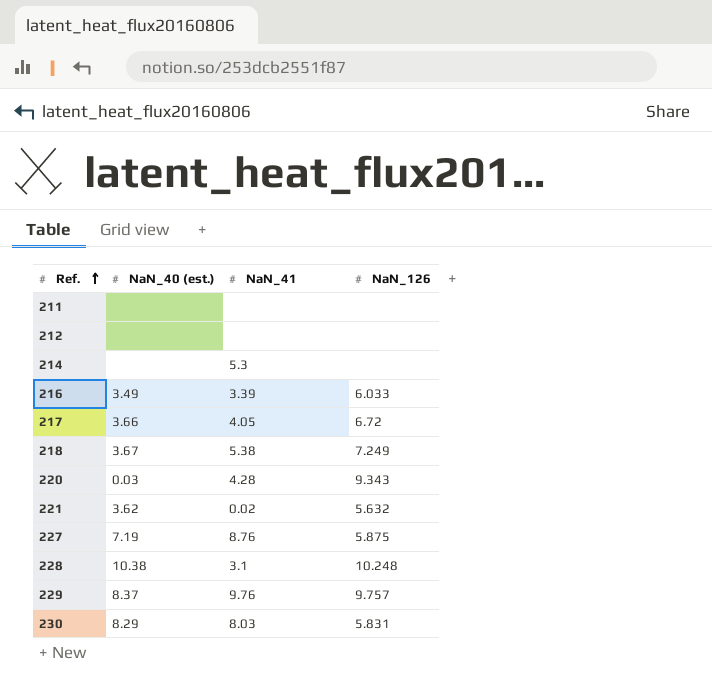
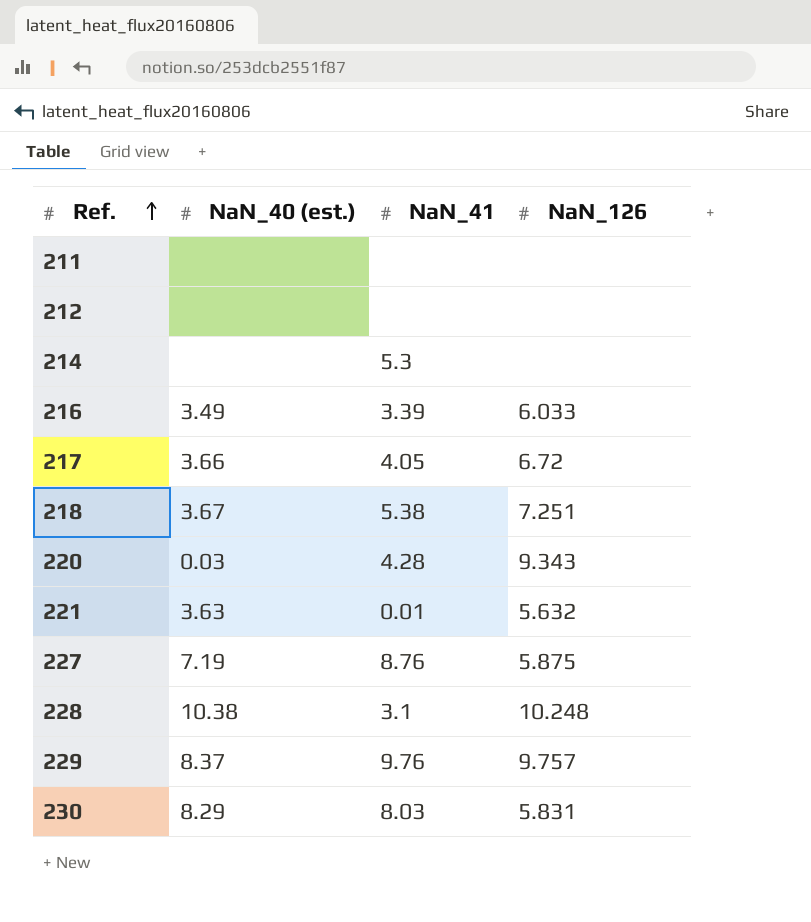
218 | NaN_126: 7.249 -> 7.251
221 | NaN_40 (est.): 3.62 -> 3.63
221 | NaN_41: 0.02 -> 0.01

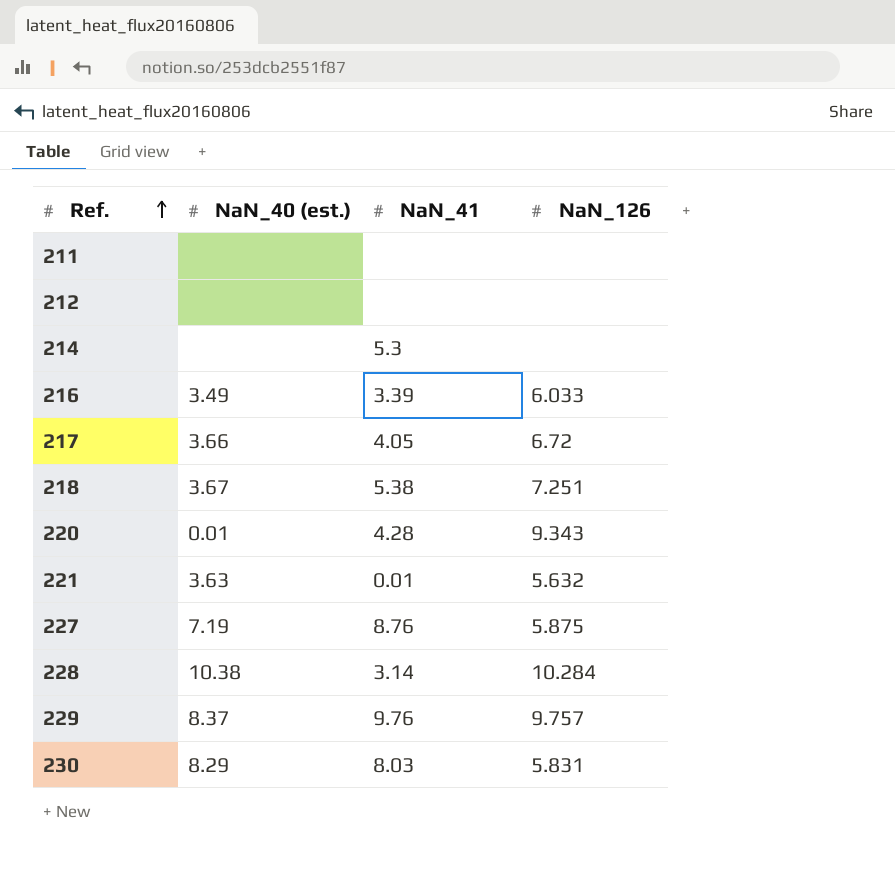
220 | NaN_40 (est.): 0.03 -> 0.01
228 | NaN_41: 3.1 -> 3.14
228 | NaN_126: 10.248 -> 10.284

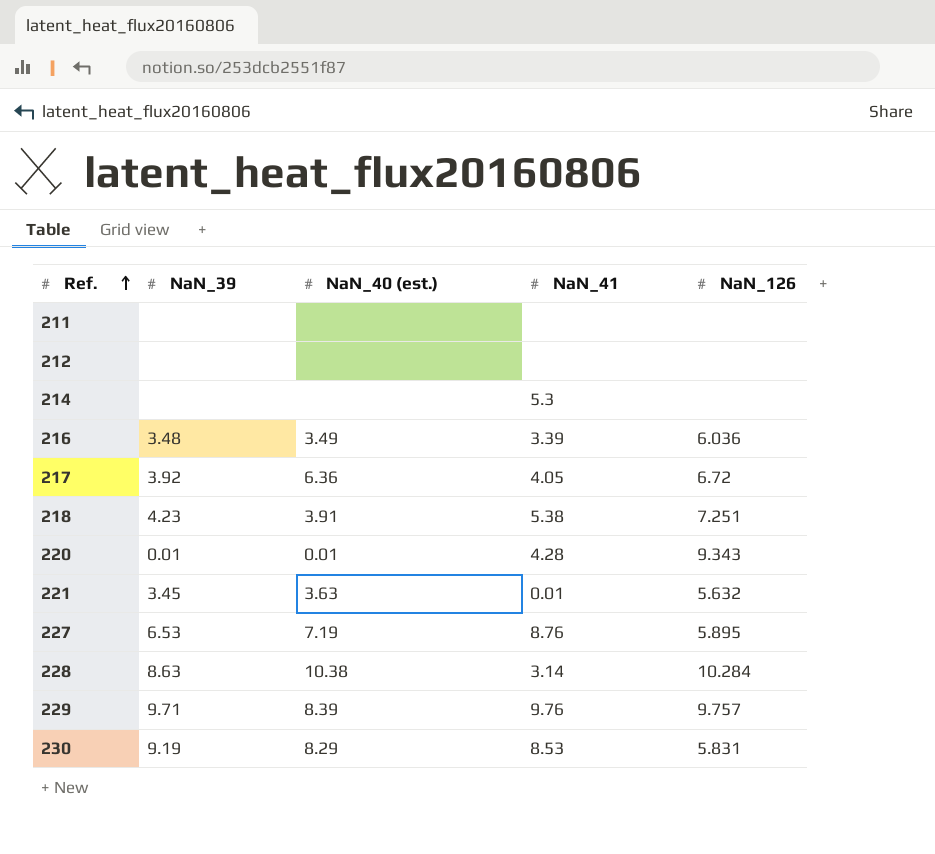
column NaN_39 | position: none -> 2
216 | NaN_126: 6.033 -> 6.036
217 | NaN_40 (est.): 3.66 -> 6.36
218 | NaN_40 (est.): 3.67 -> 3.91
227 | NaN_126: 5.875 -> 5.895
229 | NaN_40 (est.): 8.37 -> 8.39
230 | NaN_41: 8.03 -> 8.53

